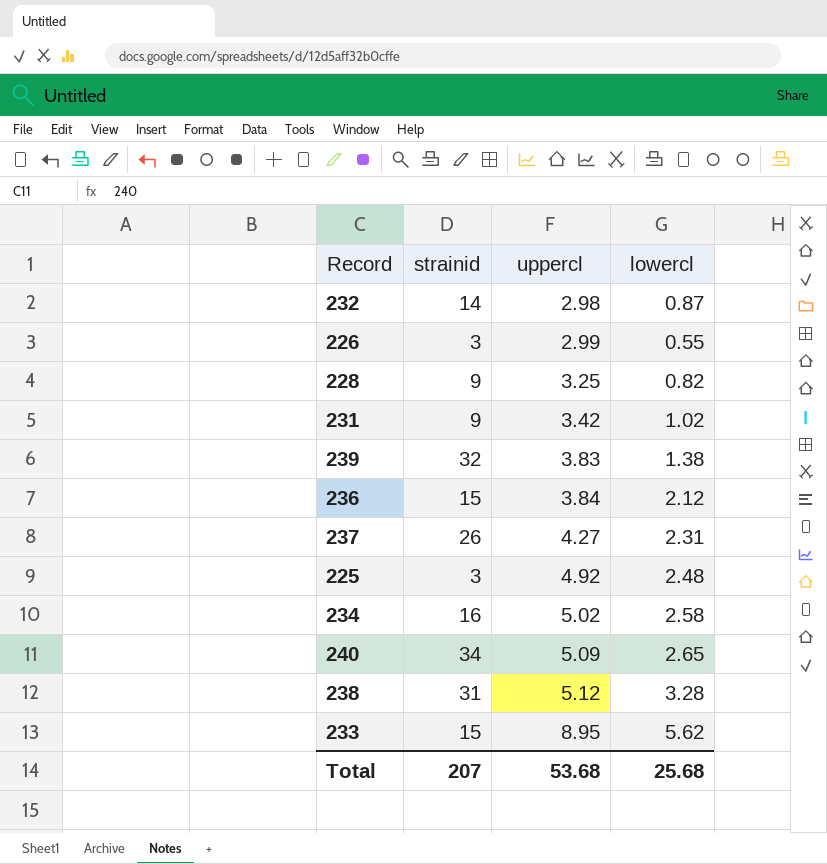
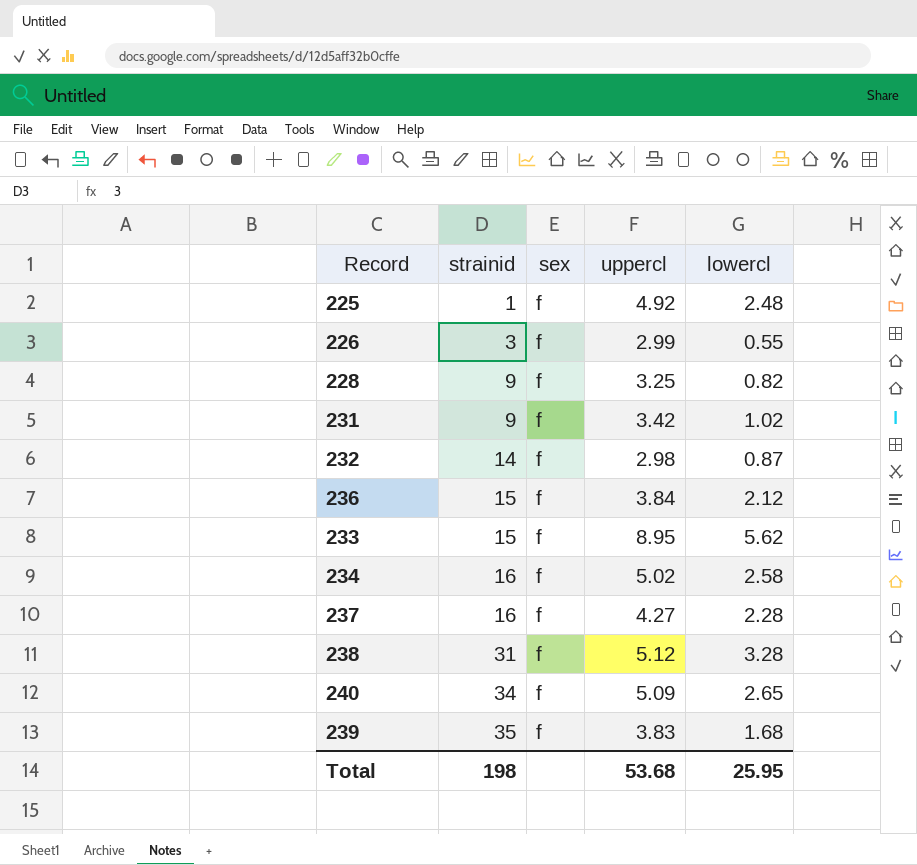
row order: uppercl ascending -> strainid ascending
column sex | position: none -> 3
225 | strainid: 3 -> 1
237 | strainid: 26 -> 16
237 | lowercl: 2.31 -> 2.28
239 | strainid: 32 -> 35
239 | lowercl: 1.38 -> 1.68
Total | strainid: 207 -> 198
Total | lowercl: 25.68 -> 25.95

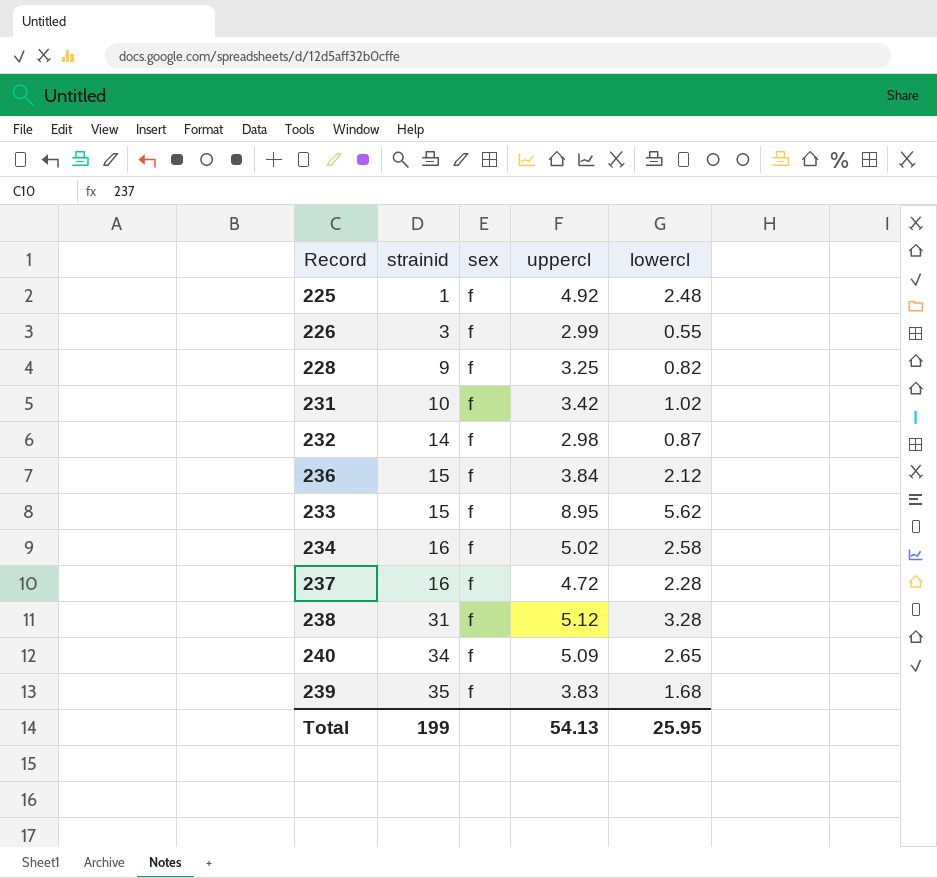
231 | strainid: 9 -> 10
237 | uppercl: 4.27 -> 4.72
Total | strainid: 198 -> 199
Total | uppercl: 53.68 -> 54.13

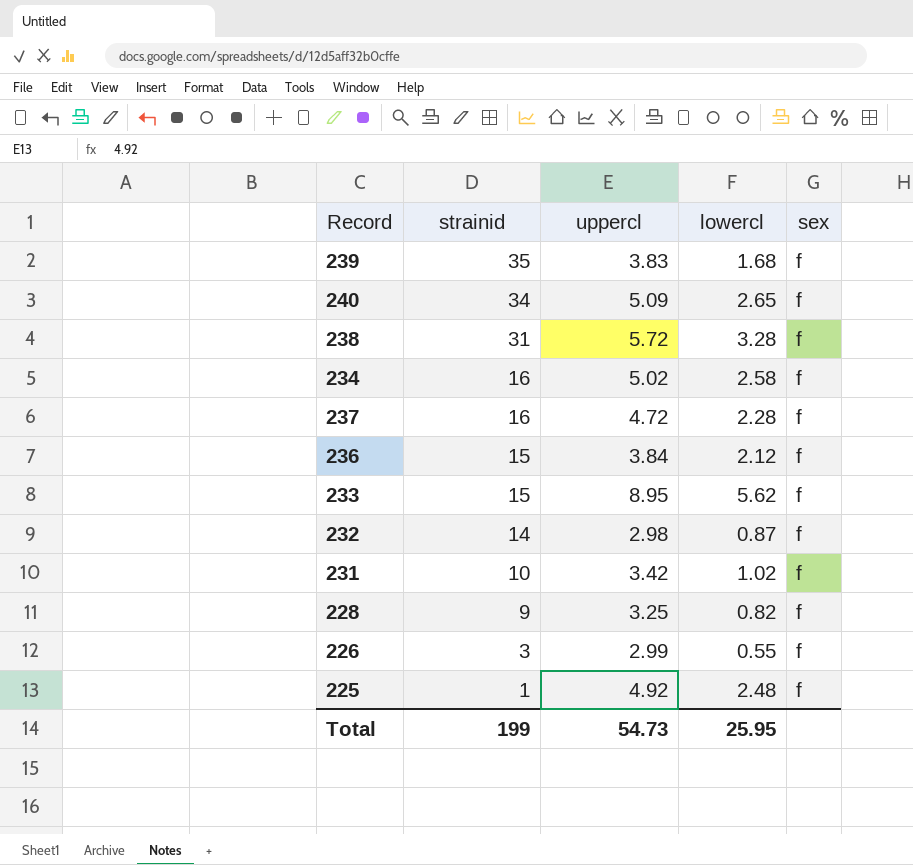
row order: strainid ascending -> strainid descending
column sex | position: 3 -> 5
238 | uppercl: 5.12 -> 5.72
Total | uppercl: 54.13 -> 54.73

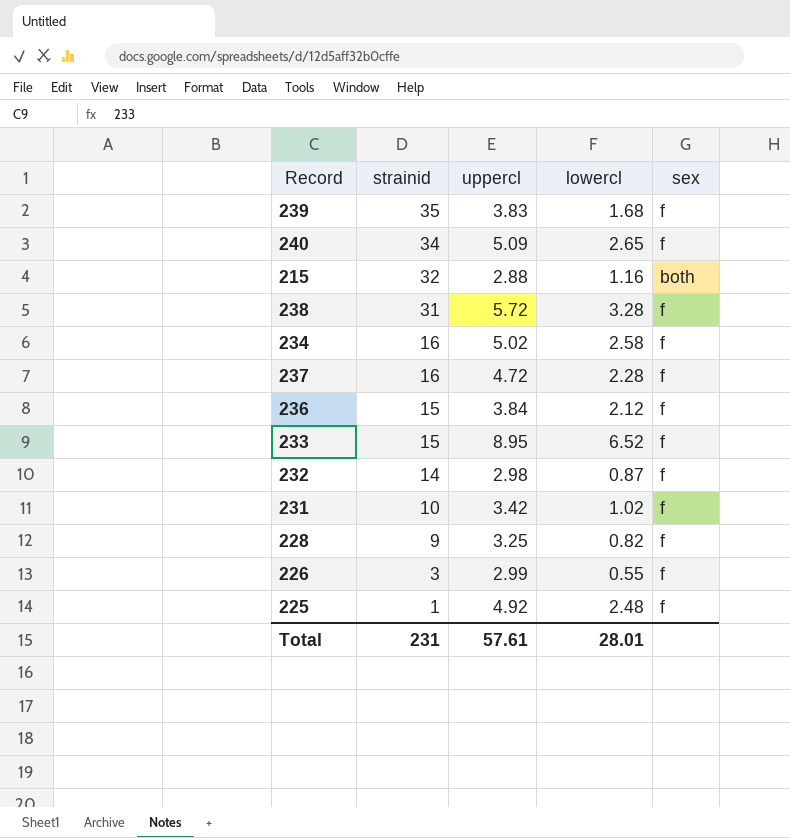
row 215: none -> 32 | 2.88 | 1.16 | both
233 | lowercl: 5.62 -> 6.52
Total | strainid: 199 -> 231
Total | uppercl: 54.73 -> 57.61
Total | lowercl: 25.95 -> 28.01

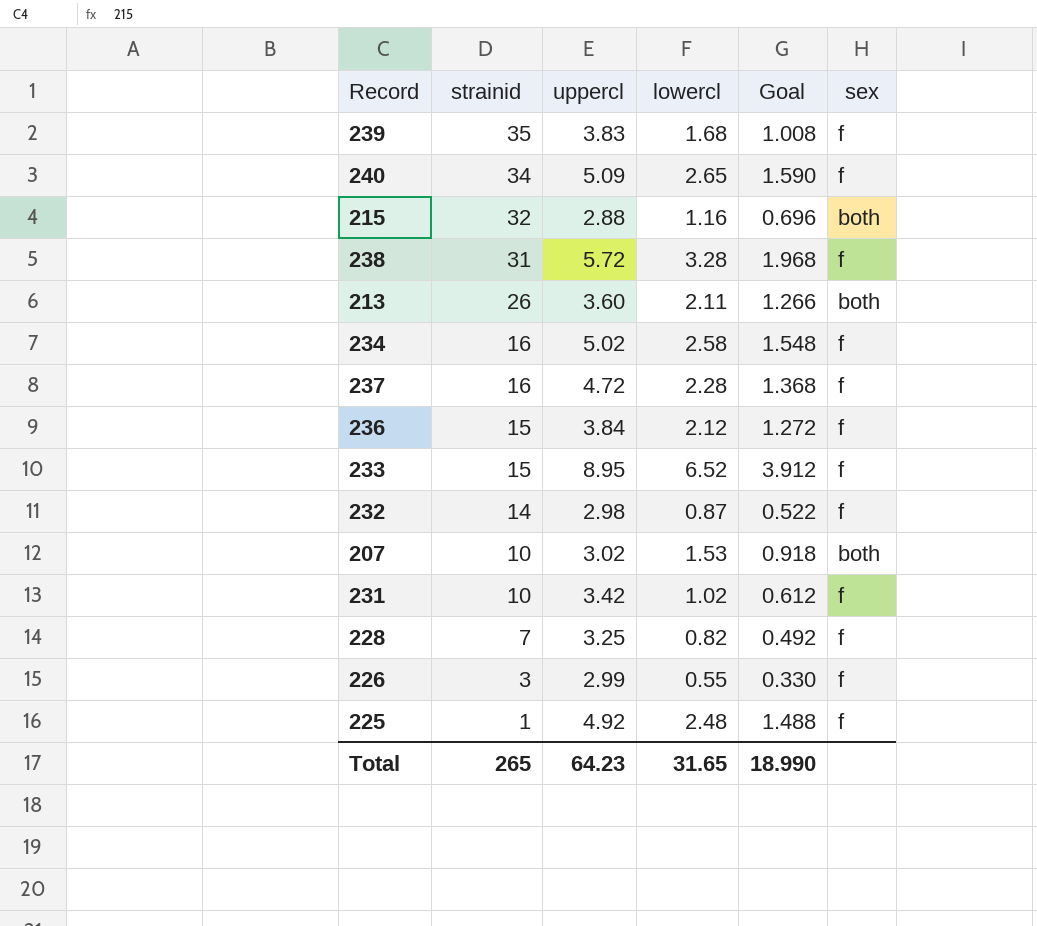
column Goal | formula: none -> [lowercl] * 0.6
row 213: none -> 26 | 3.60 | 2.11 | 1.266 | both
row 207: none -> 10 | 3.02 | 1.53 | 0.918 | both
228 | strainid: 9 -> 7
Total | strainid: 231 -> 265
Total | uppercl: 57.61 -> 64.23
Total | lowercl: 28.01 -> 31.65

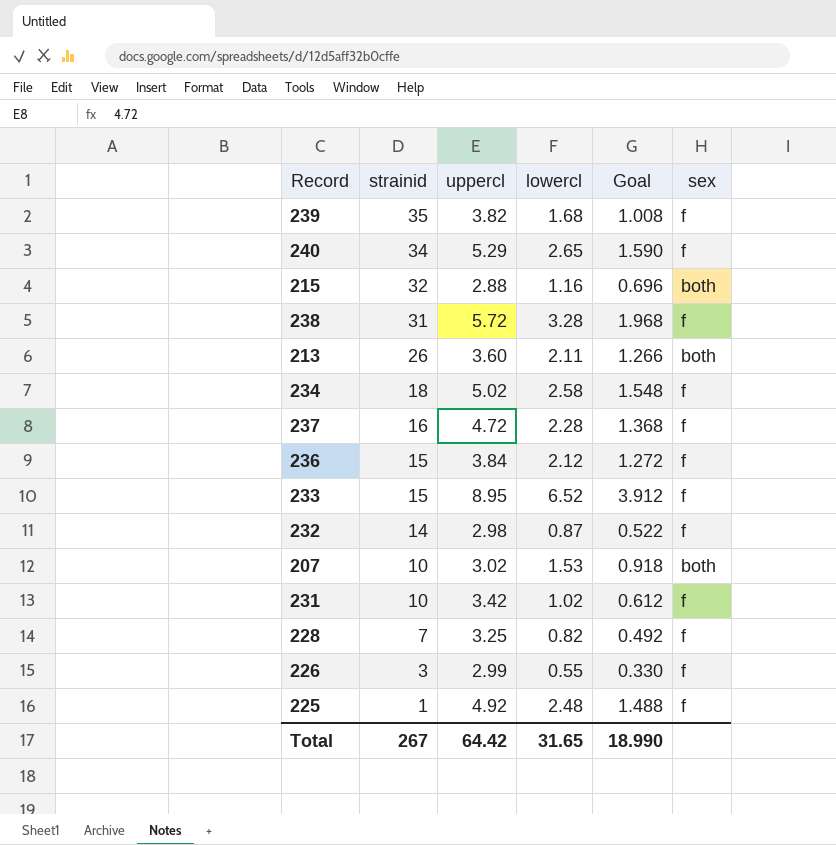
239 | uppercl: 3.83 -> 3.82
240 | uppercl: 5.09 -> 5.29
234 | strainid: 16 -> 18
Total | strainid: 265 -> 267
Total | uppercl: 64.23 -> 64.42

